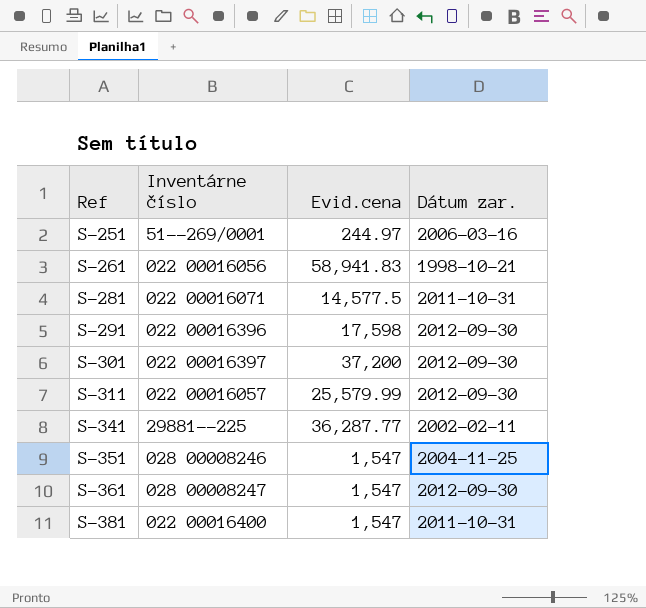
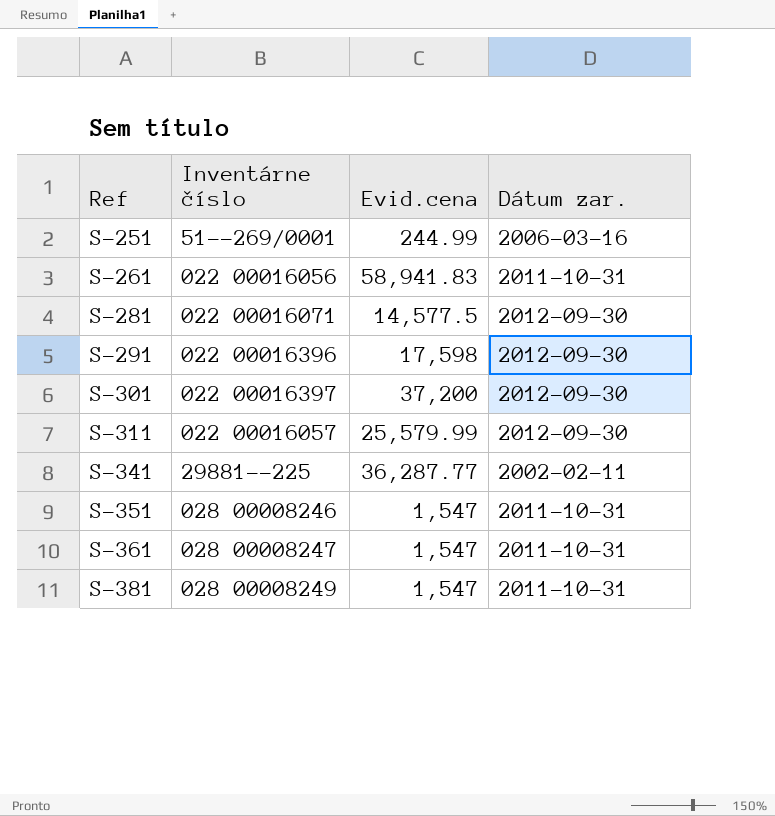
S-251 | Evid.cena: 244.97 -> 244.99
S-261 | Dátum zar.: 1998-10-21 -> 2011-10-31
S-281 | Dátum zar.: 2011-10-31 -> 2012-09-30
S-351 | Dátum zar.: 2004-11-25 -> 2011-10-31
S-361 | Dátum zar.: 2012-09-30 -> 2011-10-31
S-381 | Inventárne číslo: 022 00016400 -> 028 00008249

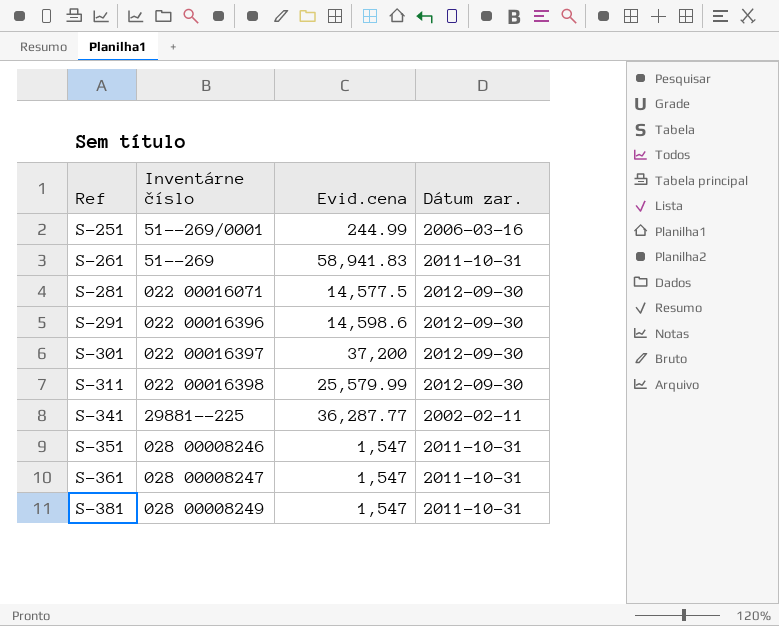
S-261 | Inventárne číslo: 022 00016056 -> 51--269
S-291 | Evid.cena: 17,598 -> 14,598.6
S-311 | Inventárne číslo: 022 00016057 -> 022 00016398

